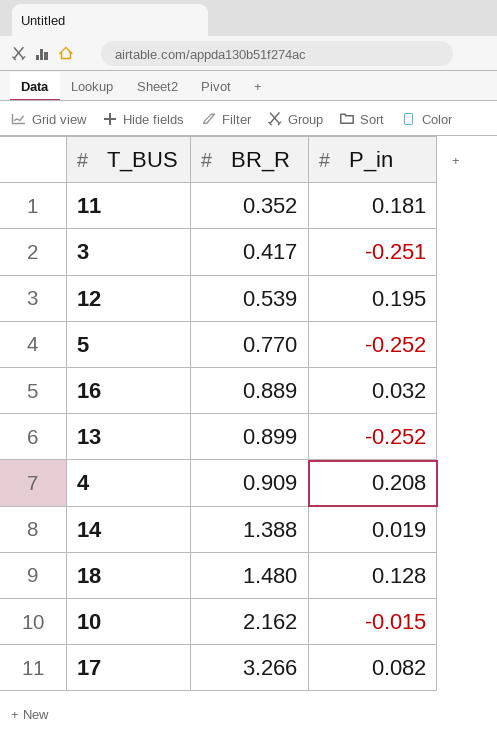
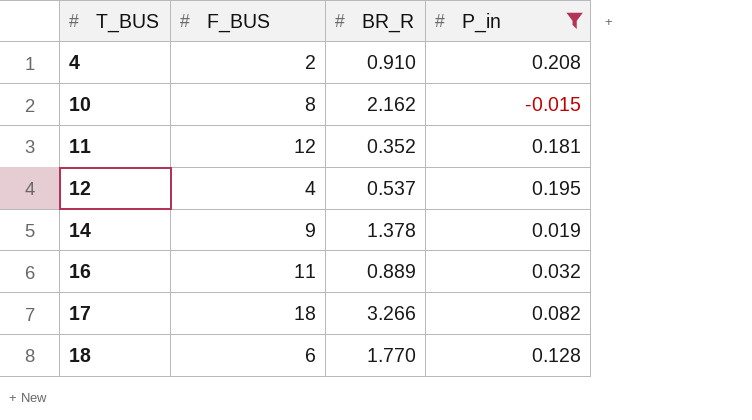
filter: none -> P_in >= -0.015
row order: BR_R ascending -> T_BUS ascending
column F_BUS | position: none -> 2
4 | BR_R: 0.909 -> 0.910
12 | BR_R: 0.539 -> 0.537
14 | BR_R: 1.388 -> 1.378
18 | BR_R: 1.480 -> 1.770

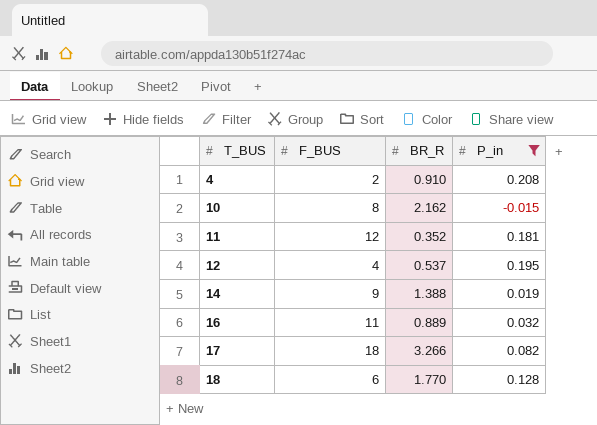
14 | BR_R: 1.378 -> 1.388

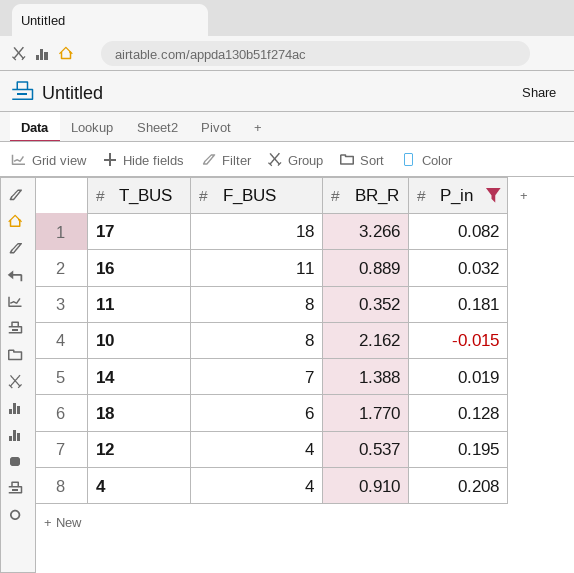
row order: T_BUS ascending -> F_BUS descending
11 | F_BUS: 12 -> 8
14 | F_BUS: 9 -> 7
4 | F_BUS: 2 -> 4

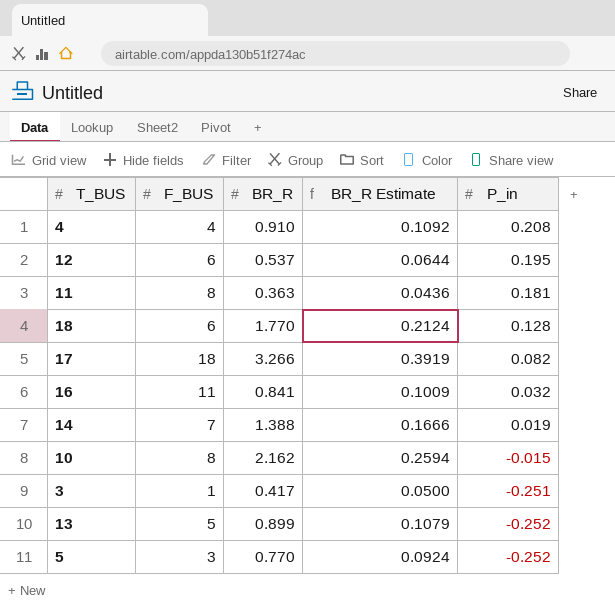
filter: P_in >= -0.015 -> none
row order: F_BUS descending -> P_in descending
column BR_R Estimate | formula: none -> [BR_R] * 0.12
12 | F_BUS: 4 -> 6
11 | BR_R: 0.352 -> 0.363
16 | BR_R: 0.889 -> 0.841

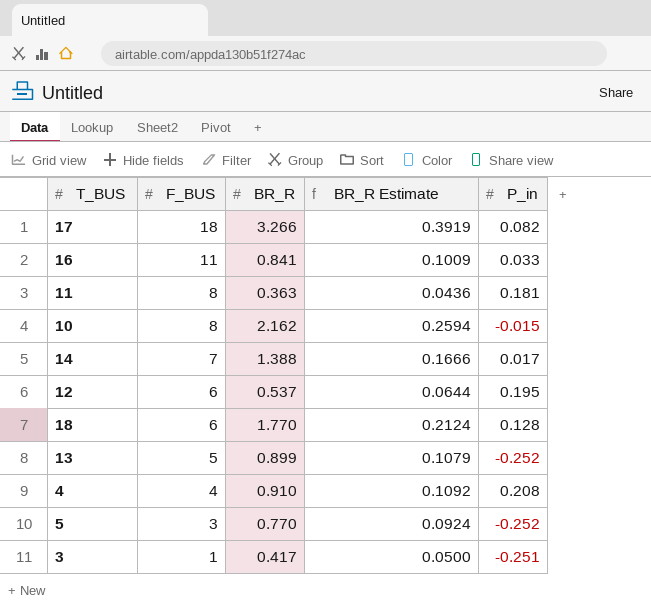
row order: P_in descending -> F_BUS descending
16 | P_in: 0.032 -> 0.033
14 | P_in: 0.019 -> 0.017

